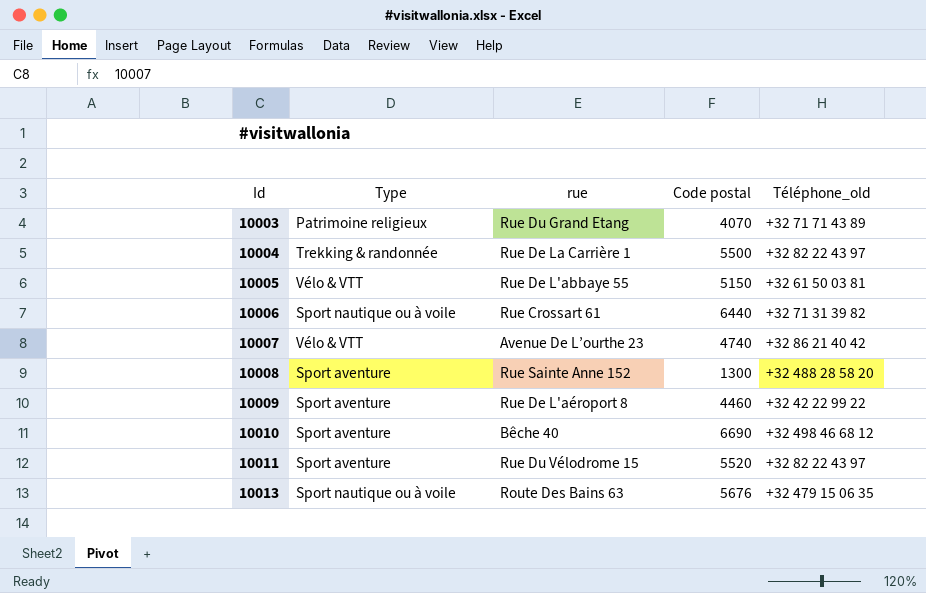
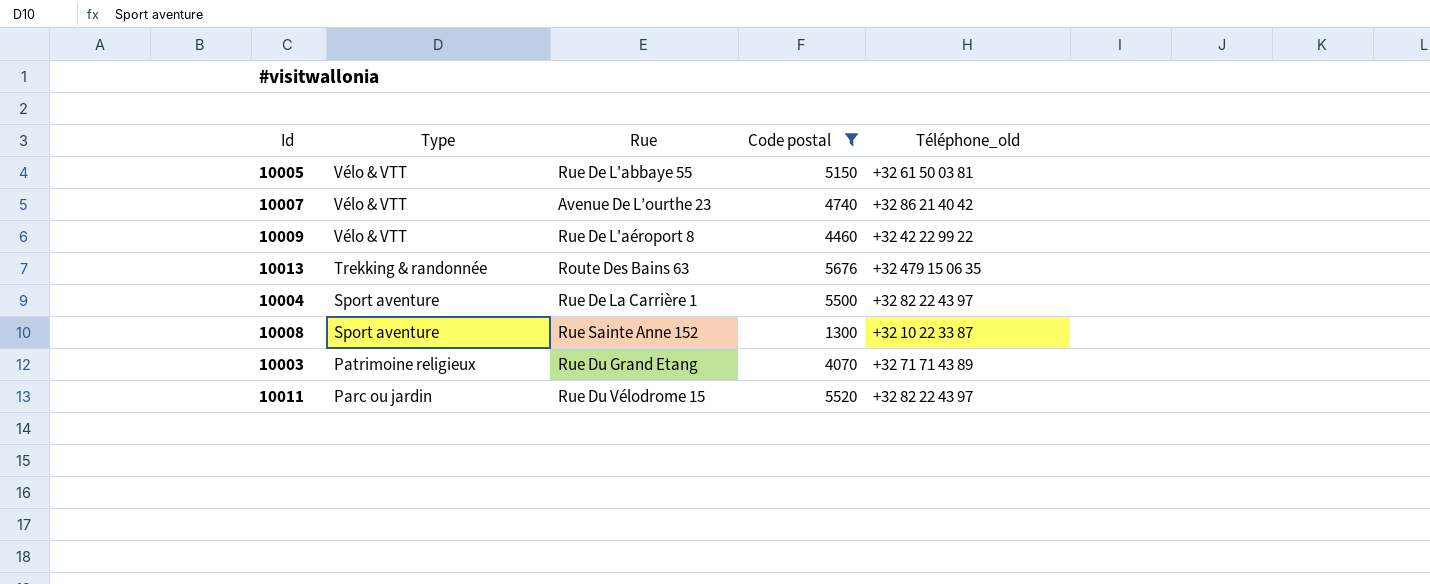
filter: none -> Code postal <= 5676
row order: Id ascending -> Type descending
column name: rue -> Rue
10009 | Type: Sport aventure -> Vélo & VTT
10013 | Type: Sport nautique ou à voile -> Trekking & randonnée
10004 | Type: Trekking & randonnée -> Sport aventure
10008 | Téléphone_old: +32 488 28 58 20 -> +32 10 22 33 87
10011 | Type: Sport aventure -> Parc ou jardin

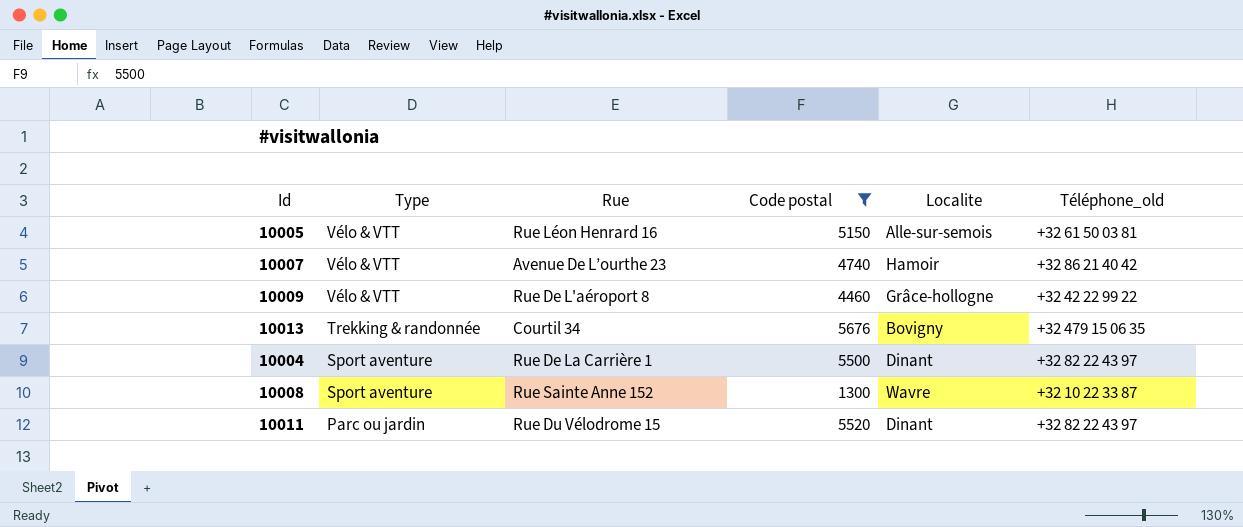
column Localite | position: none -> 5
row 10003: Patrimoine religieux | Rue Du Grand Etang | 4070 | +32 71 71 43 89 -> none
10005 | Rue: Rue De L'abbaye 55 -> Rue Léon Henrard 16
10013 | Rue: Route Des Bains 63 -> Courtil 34

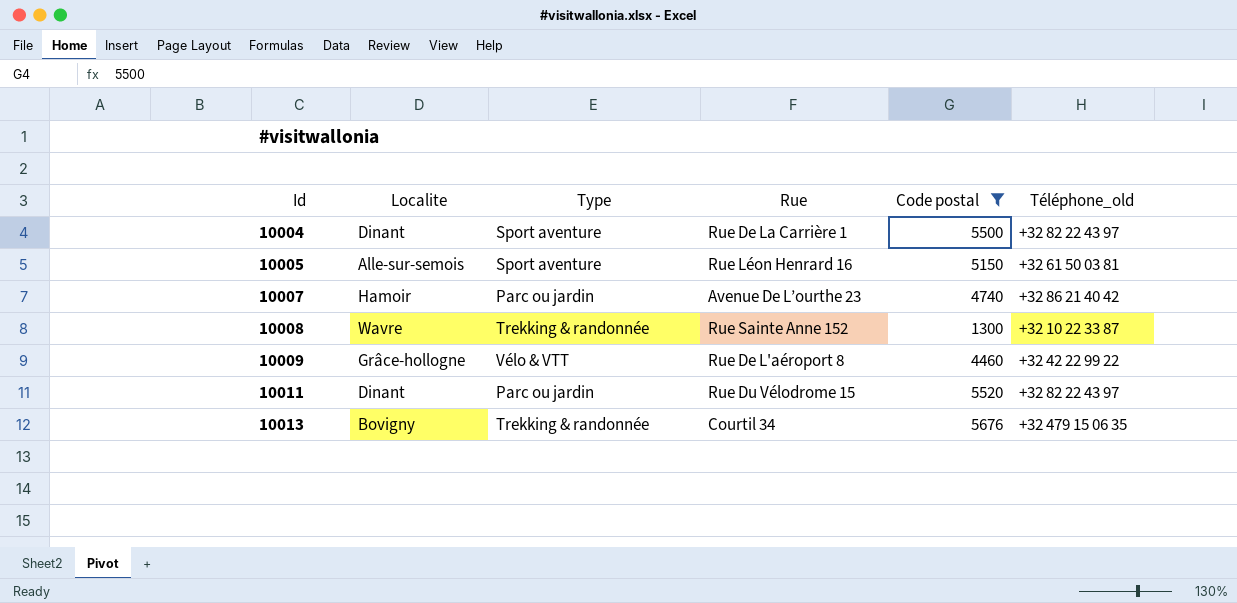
row order: Type descending -> Id ascending
column Localite | position: 5 -> 2
10005 | Type: Vélo & VTT -> Sport aventure
10007 | Type: Vélo & VTT -> Parc ou jardin
10008 | Type: Sport aventure -> Trekking & randonnée

